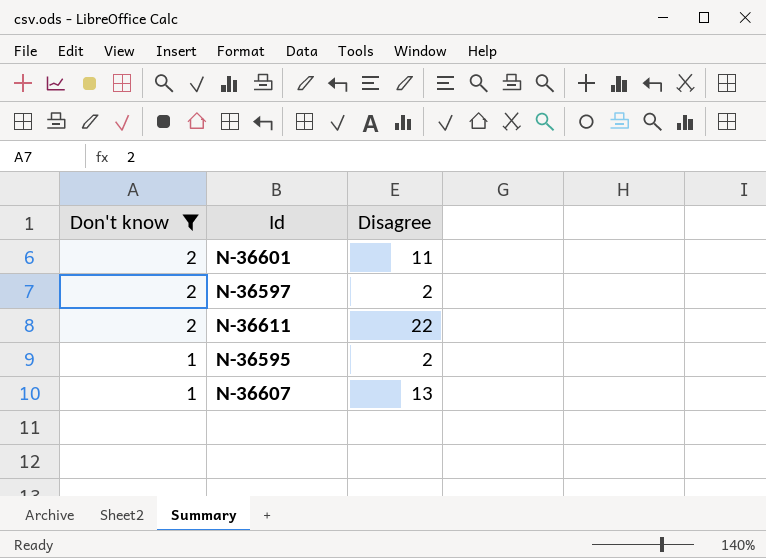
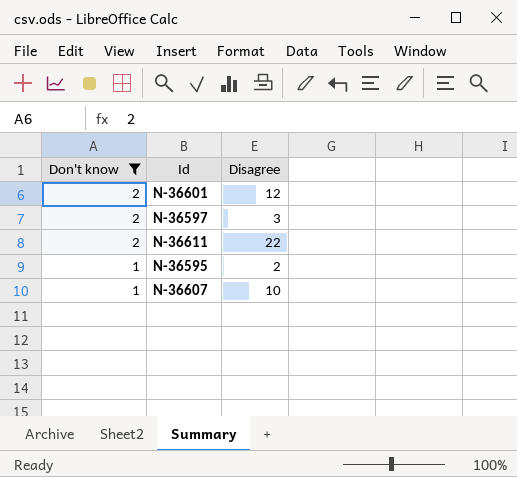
N-36601 | Disagree: 11 -> 12
N-36597 | Disagree: 2 -> 3
N-36607 | Disagree: 13 -> 10

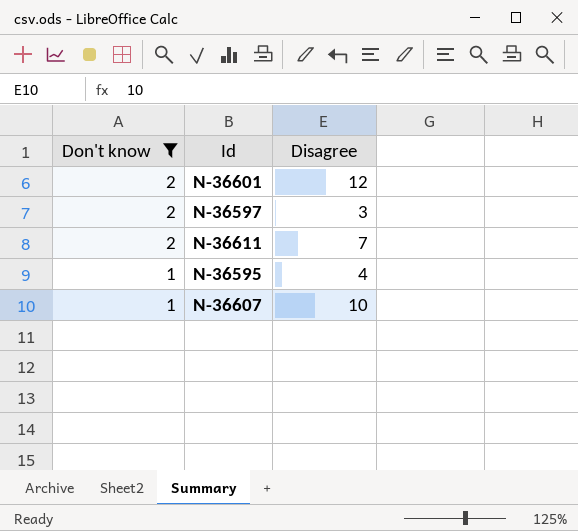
N-36611 | Disagree: 22 -> 7
N-36595 | Disagree: 2 -> 4

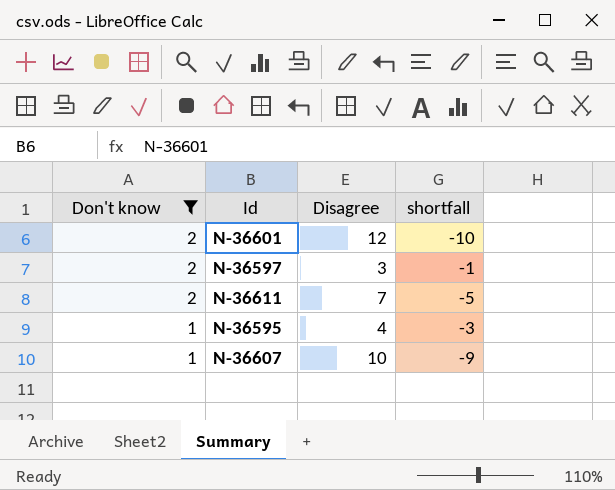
column shortfall | formula: none -> [Don't know] - [Disagree]

